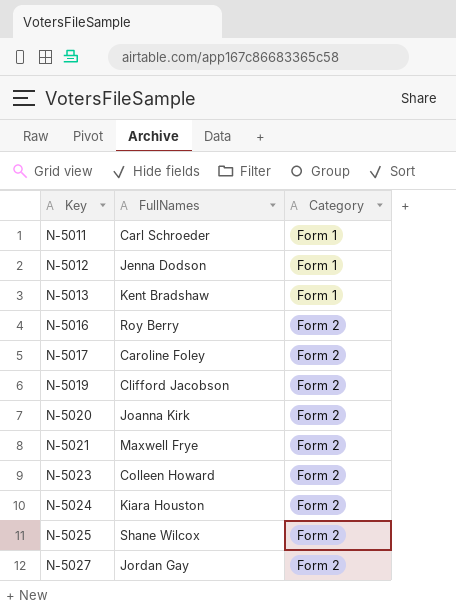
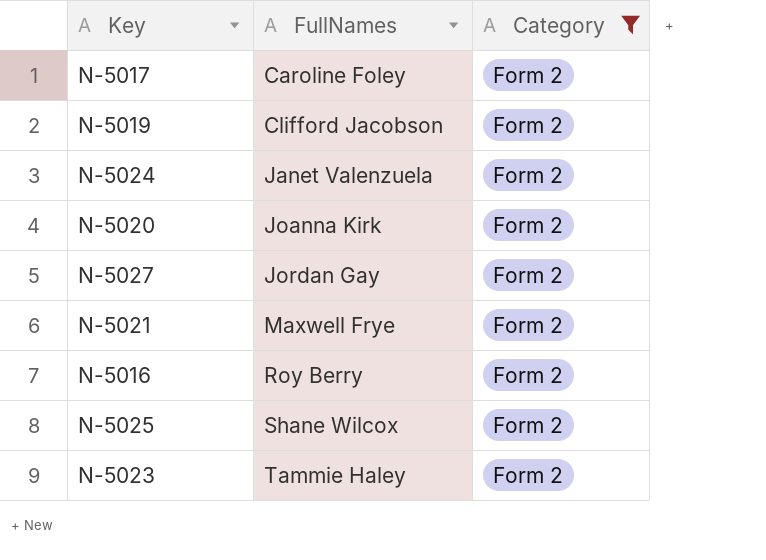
filter: none -> Category = Form 2
row order: Key ascending -> FullNames ascending
N-5024 | FullNames: Kiara Houston -> Janet Valenzuela
N-5023 | FullNames: Colleen Howard -> Tammie Haley

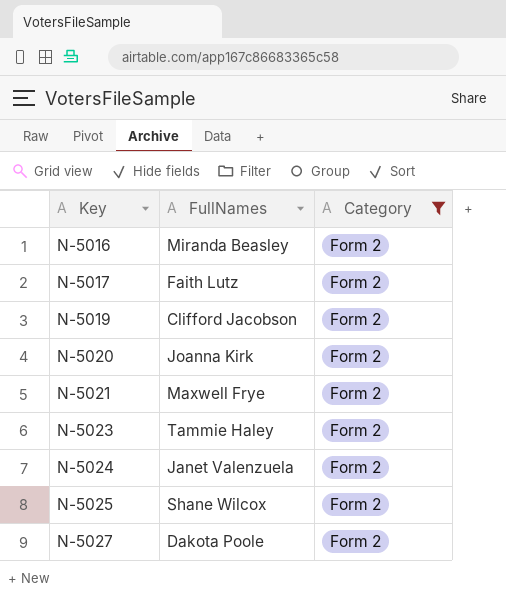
row order: FullNames ascending -> Key ascending
N-5016 | FullNames: Roy Berry -> Miranda Beasley
N-5017 | FullNames: Caroline Foley -> Faith Lutz
N-5027 | FullNames: Jordan Gay -> Dakota Poole

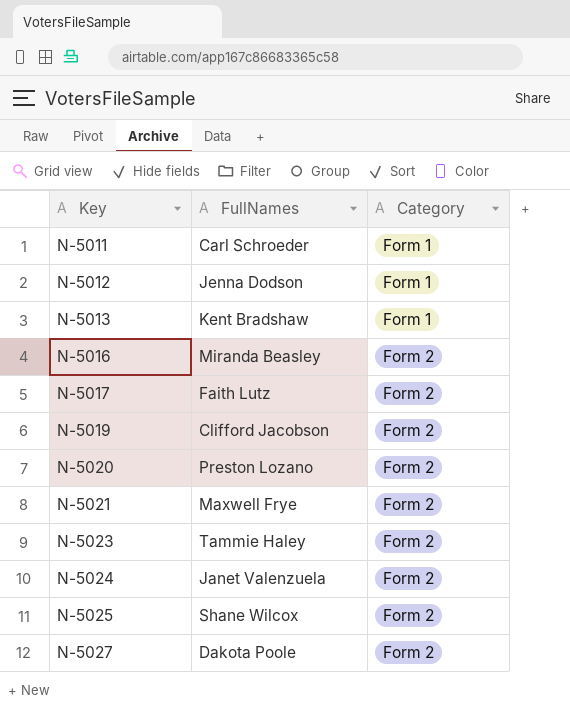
filter: Category = Form 2 -> none
N-5020 | FullNames: Joanna Kirk -> Preston Lozano

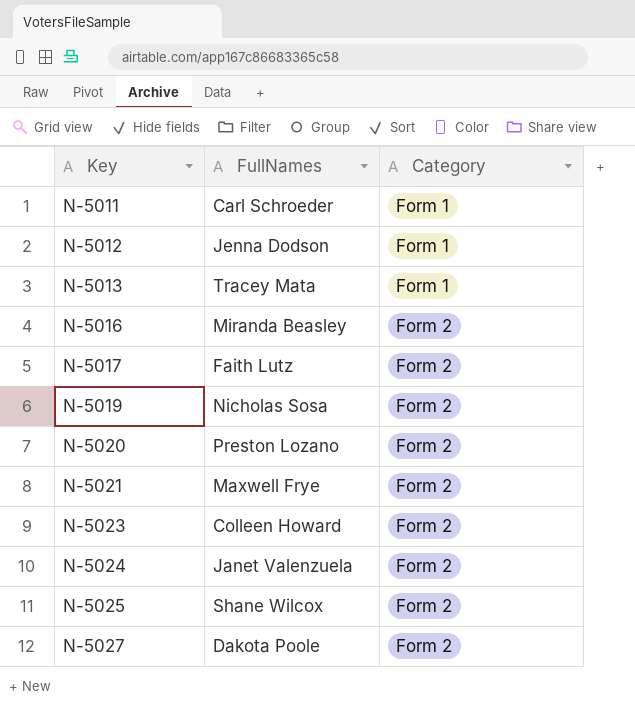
N-5013 | FullNames: Kent Bradshaw -> Tracey Mata
N-5019 | FullNames: Clifford Jacobson -> Nicholas Sosa
N-5023 | FullNames: Tammie Haley -> Colleen Howard

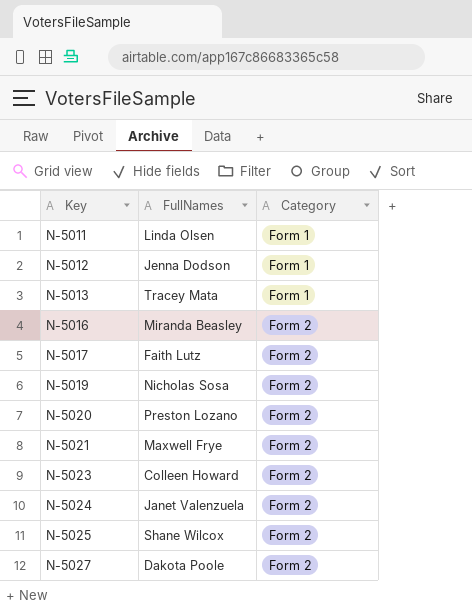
N-5011 | FullNames: Carl Schroeder -> Linda Olsen

